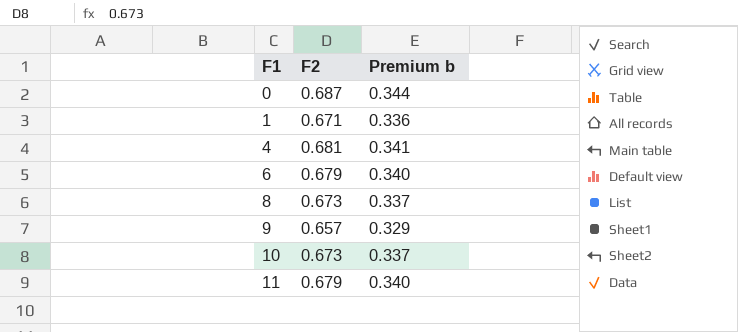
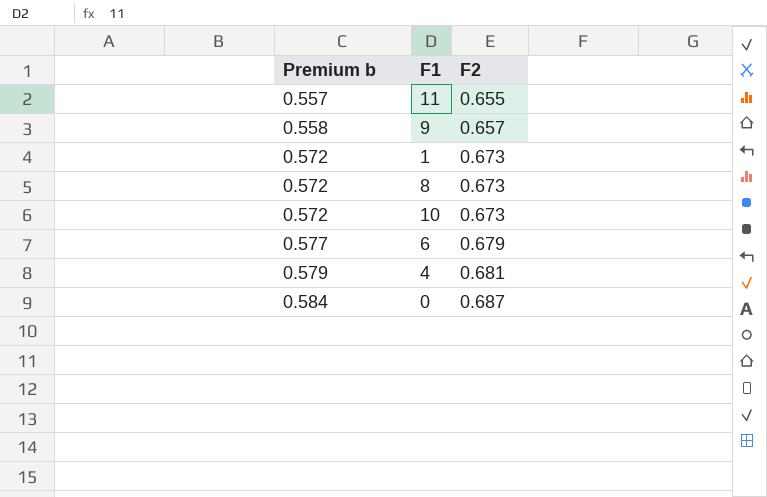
row order: F1 ascending -> Premium b ascending
column Premium b | formula: [F2] * 0.5 -> [F2] * 0.85
column Premium b | position: 3 -> 1
11 | F2: 0.679 -> 0.655
1 | F2: 0.671 -> 0.673

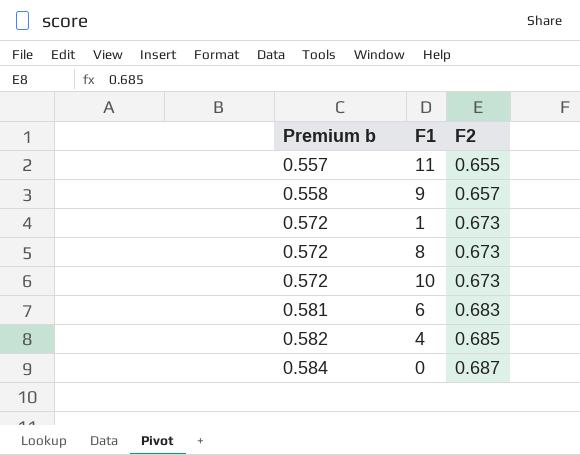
6 | Premium b: 0.577 -> 0.581
6 | F2: 0.679 -> 0.683
4 | Premium b: 0.579 -> 0.582
4 | F2: 0.681 -> 0.685

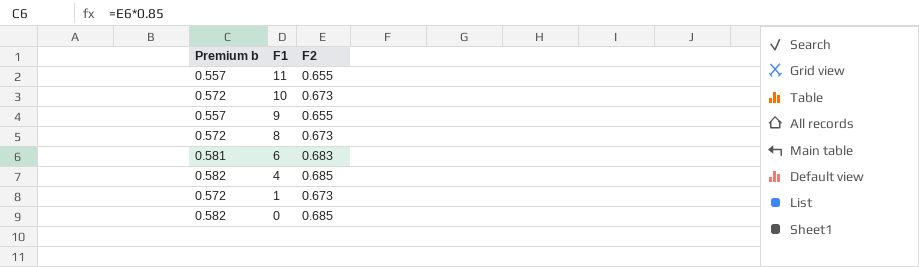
row order: Premium b ascending -> F1 descending
9 | Premium b: 0.558 -> 0.557
9 | F2: 0.657 -> 0.655
0 | Premium b: 0.584 -> 0.582
0 | F2: 0.687 -> 0.685

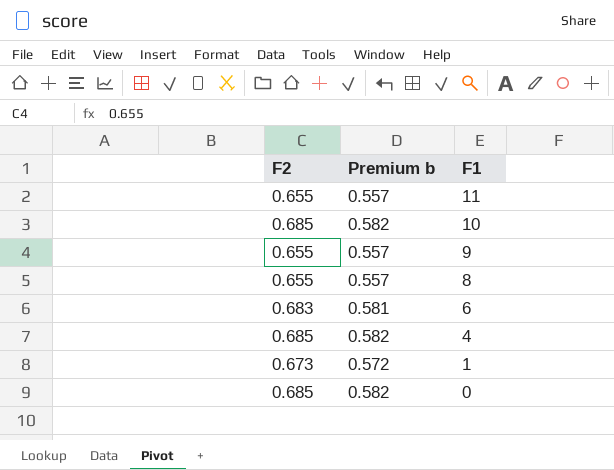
column F2 | position: 3 -> 1
10 | F2: 0.673 -> 0.685
10 | Premium b: 0.572 -> 0.582
8 | F2: 0.673 -> 0.655
8 | Premium b: 0.572 -> 0.557

